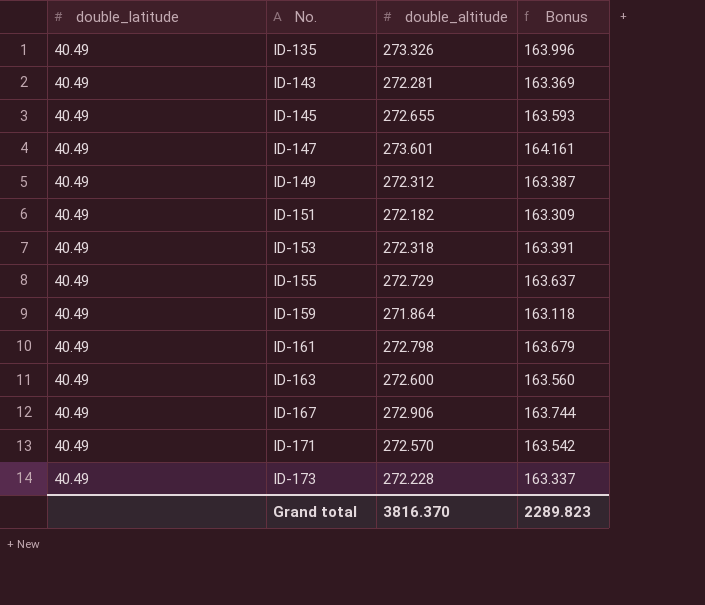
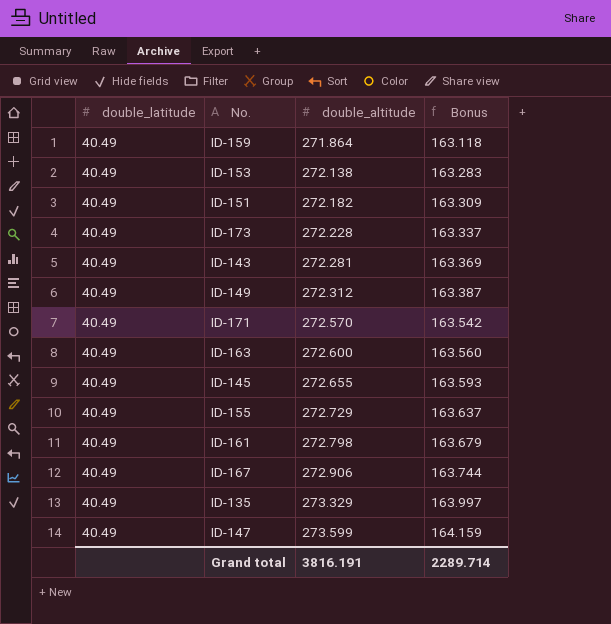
row order: No. ascending -> double_altitude ascending
ID-153 | double_altitude: 272.318 -> 272.138
ID-153 | Bonus: 163.391 -> 163.283
ID-135 | double_altitude: 273.326 -> 273.329
ID-135 | Bonus: 163.996 -> 163.997
ID-147 | double_altitude: 273.601 -> 273.599
ID-147 | Bonus: 164.161 -> 164.159
Grand total | double_altitude: 3816.370 -> 3816.191
Grand total | Bonus: 2289.823 -> 2289.714

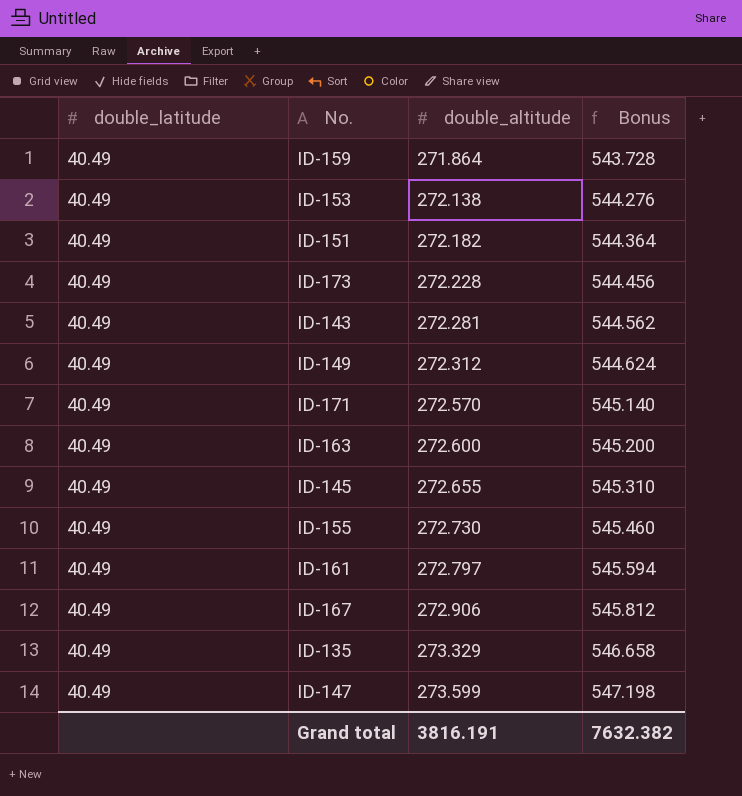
column Bonus | formula: [double_altitude] * 0.6 -> [double_altitude] * 2
ID-155 | double_altitude: 272.729 -> 272.730
ID-161 | double_altitude: 272.798 -> 272.797
Grand total | Bonus: 2289.714 -> 7632.382

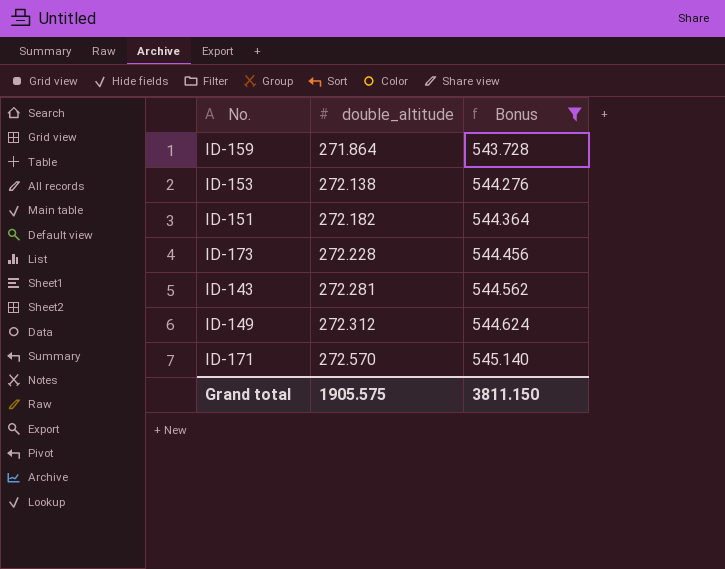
filter: none -> Bonus <= 545.140
column double_latitude | position: 1 -> none
Grand total | double_altitude: 3816.191 -> 1905.575
Grand total | Bonus: 7632.382 -> 3811.150

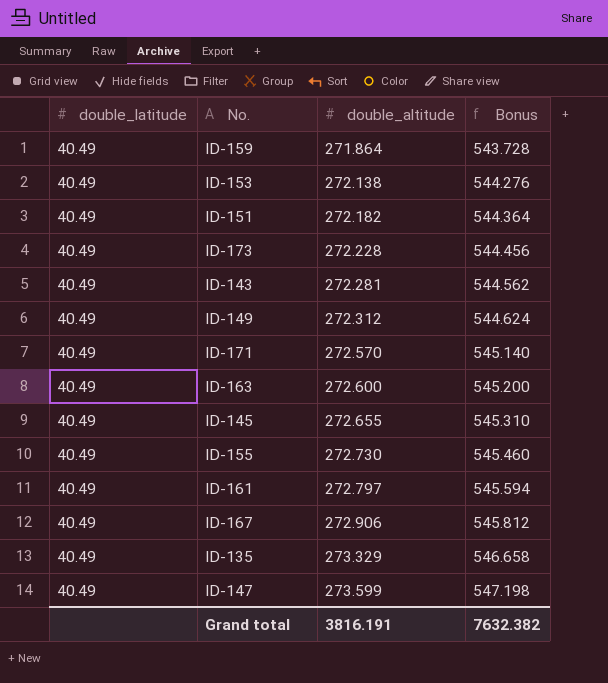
filter: Bonus <= 545.140 -> none
column double_latitude | position: none -> 1
Grand total | double_altitude: 1905.575 -> 3816.191
Grand total | Bonus: 3811.150 -> 7632.382

